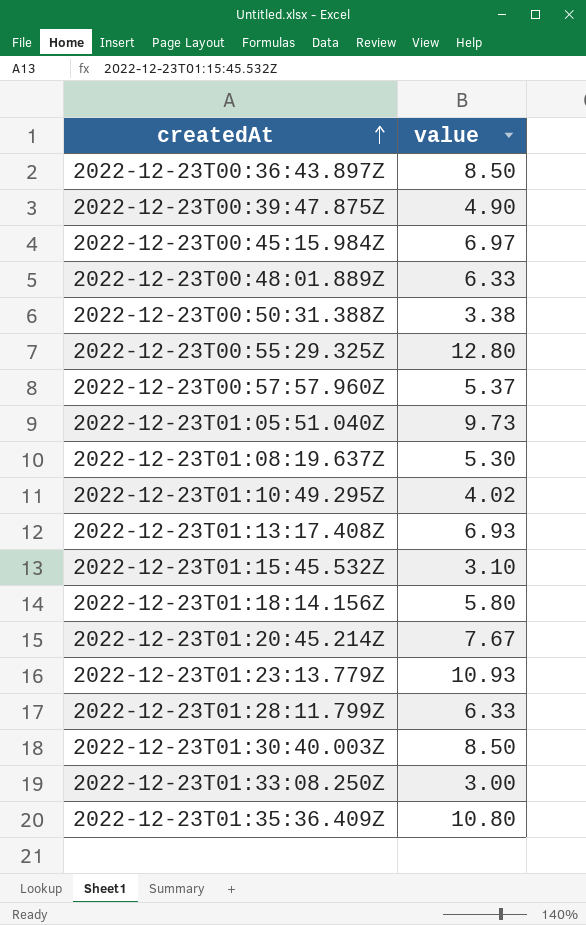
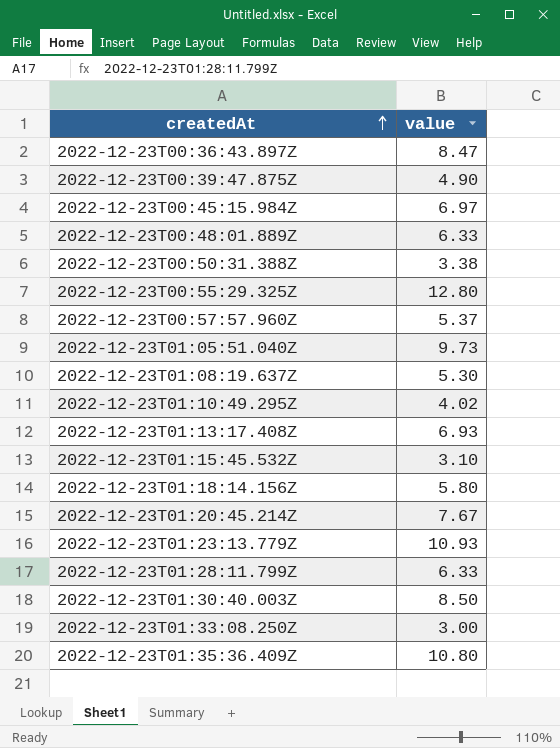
2022-12-23T00:36:43.897Z | value: 8.50 -> 8.47

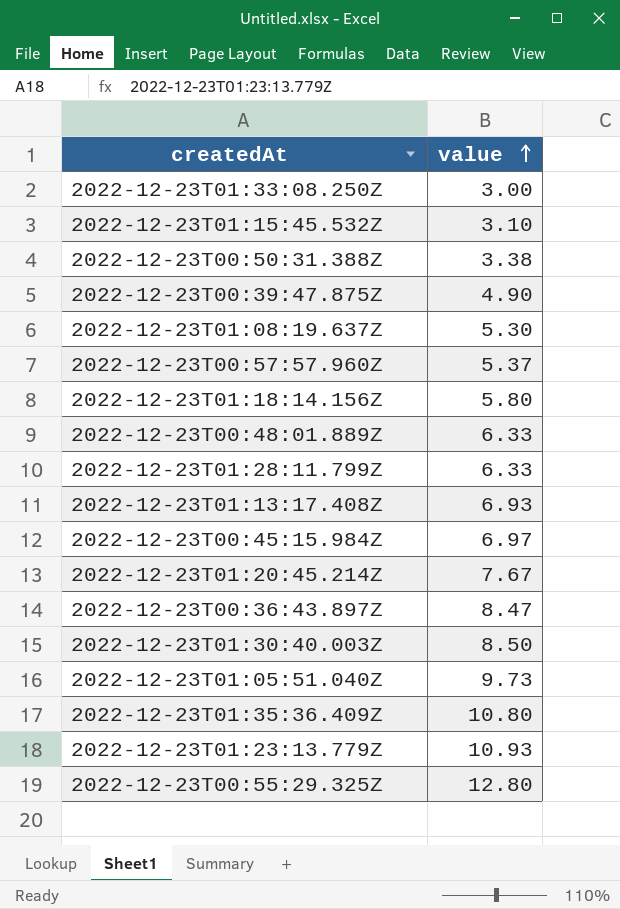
row order: createdAt ascending -> value ascending
row 2022-12-23T01:10:49.295Z: 4.02 -> none

